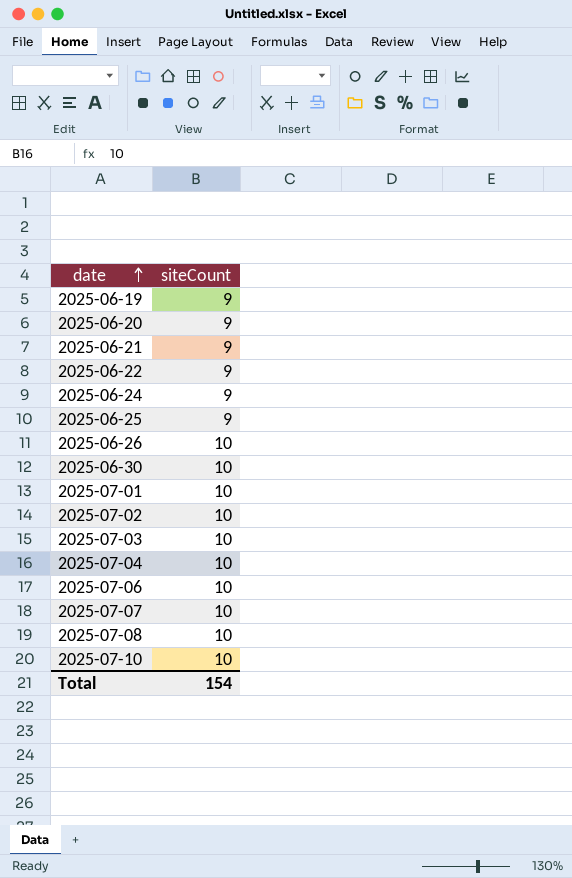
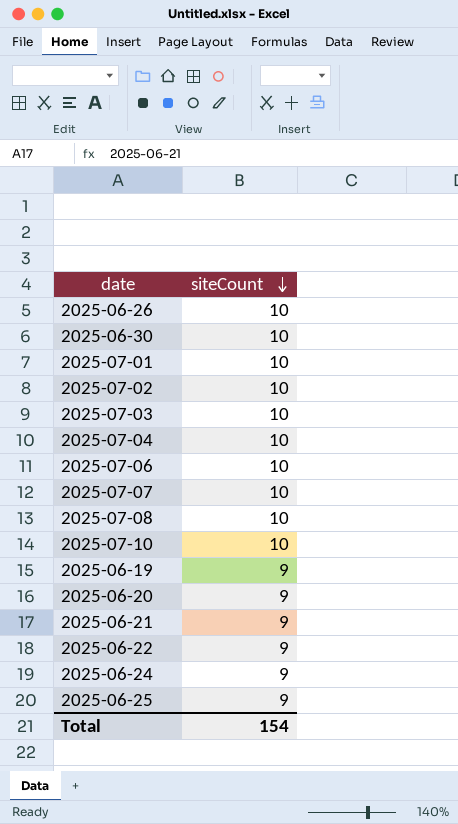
row order: date ascending -> siteCount descending

